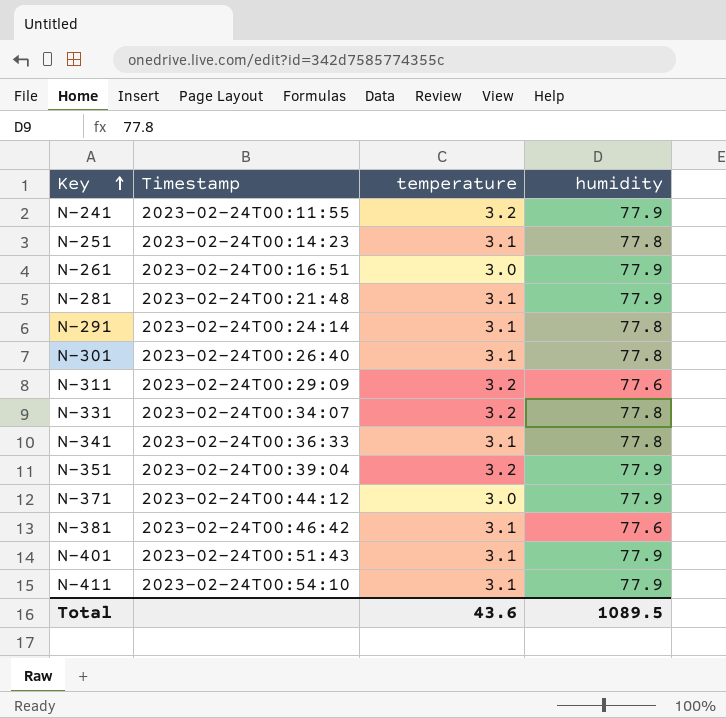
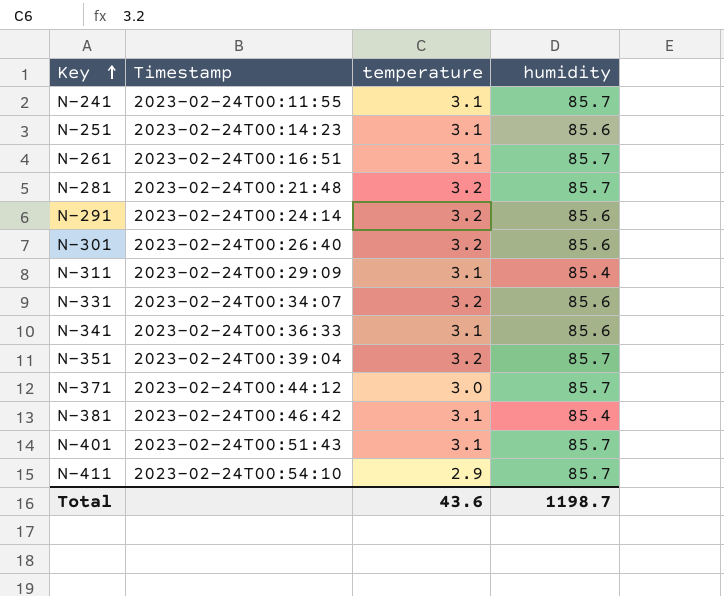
N-241 | temperature: 3.2 -> 3.1
N-241 | humidity: 77.9 -> 85.7
N-251 | humidity: 77.8 -> 85.6
N-261 | temperature: 3.0 -> 3.1
N-261 | humidity: 77.9 -> 85.7
N-281 | temperature: 3.1 -> 3.2
N-281 | humidity: 77.9 -> 85.7
N-291 | temperature: 3.1 -> 3.2
N-291 | humidity: 77.8 -> 85.6
N-301 | temperature: 3.1 -> 3.2
N-301 | humidity: 77.8 -> 85.6
N-311 | temperature: 3.2 -> 3.1
N-311 | humidity: 77.6 -> 85.4
N-331 | humidity: 77.8 -> 85.6
N-341 | humidity: 77.8 -> 85.6
N-351 | humidity: 77.9 -> 85.7
N-371 | humidity: 77.9 -> 85.7
N-381 | humidity: 77.6 -> 85.4
N-401 | humidity: 77.9 -> 85.7
N-411 | temperature: 3.1 -> 2.9
N-411 | humidity: 77.9 -> 85.7
Total | humidity: 1089.5 -> 1198.7

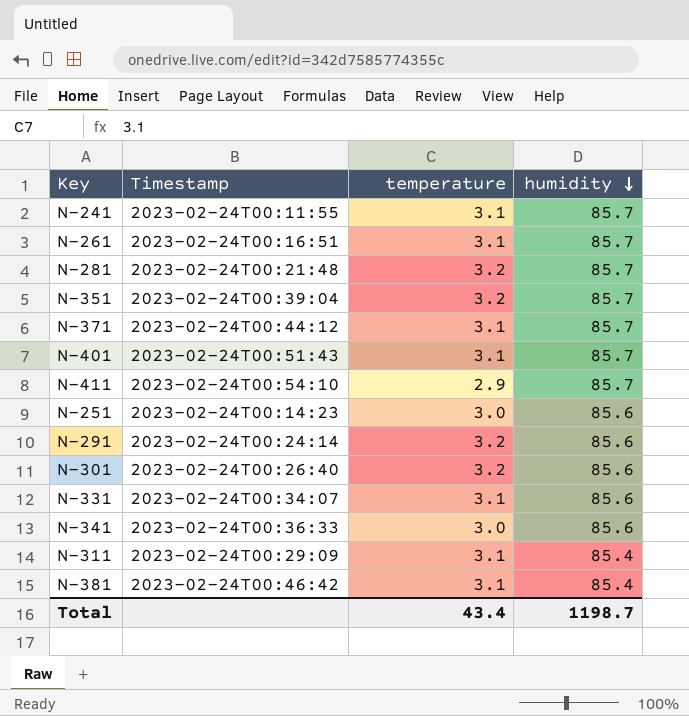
row order: Key ascending -> humidity descending
N-371 | temperature: 3.0 -> 3.1
N-251 | temperature: 3.1 -> 3.0
N-331 | temperature: 3.2 -> 3.1
N-341 | temperature: 3.1 -> 3.0
Total | temperature: 43.6 -> 43.4

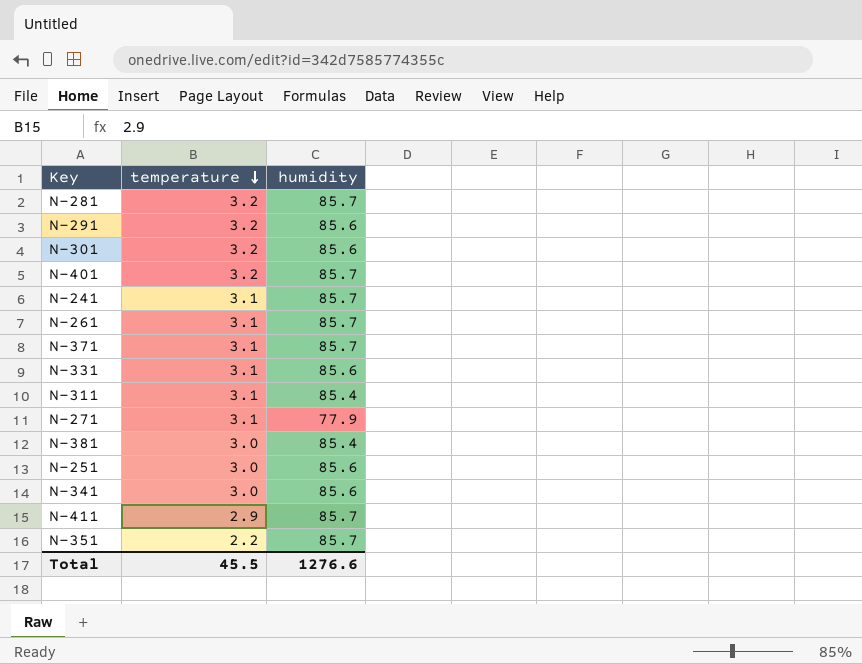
row order: humidity descending -> temperature descending
column Timestamp | position: 2 -> none
N-401 | temperature: 3.1 -> 3.2
row N-271: none -> 3.1 | 77.9
N-381 | temperature: 3.1 -> 3.0
N-351 | temperature: 3.2 -> 2.2
Total | temperature: 43.4 -> 45.5
Total | humidity: 1198.7 -> 1276.6

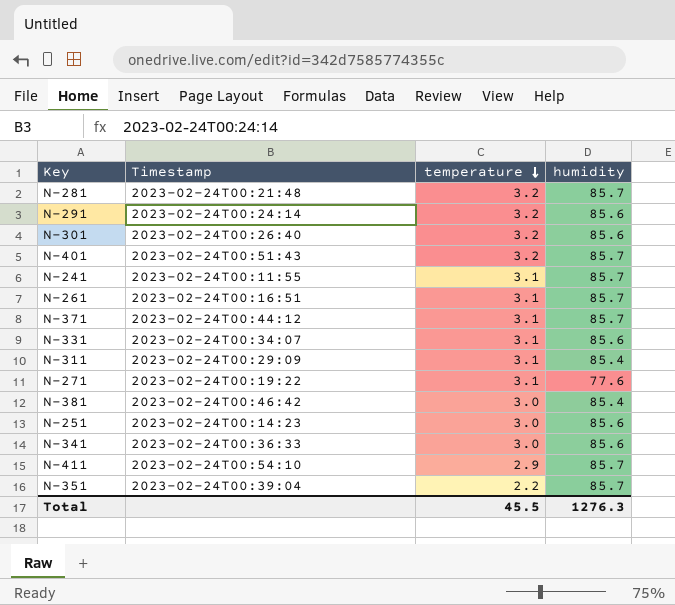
column Timestamp | position: none -> 2
N-271 | humidity: 77.9 -> 77.6
Total | humidity: 1276.6 -> 1276.3

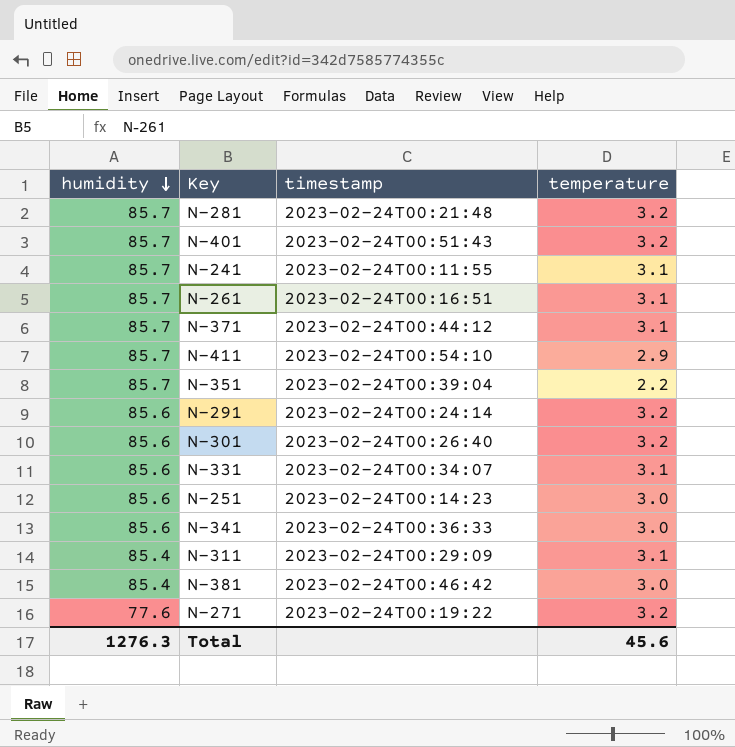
row order: temperature descending -> humidity descending
column humidity | position: 4 -> 1
column name: Timestamp -> timestamp
N-271 | temperature: 3.1 -> 3.2
Total | temperature: 45.5 -> 45.6

